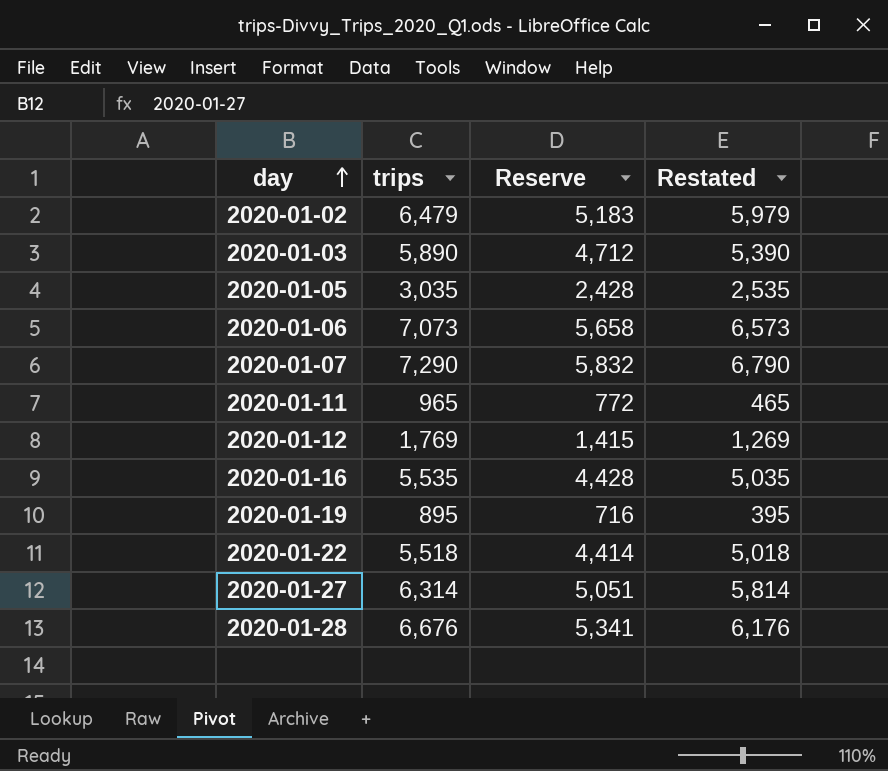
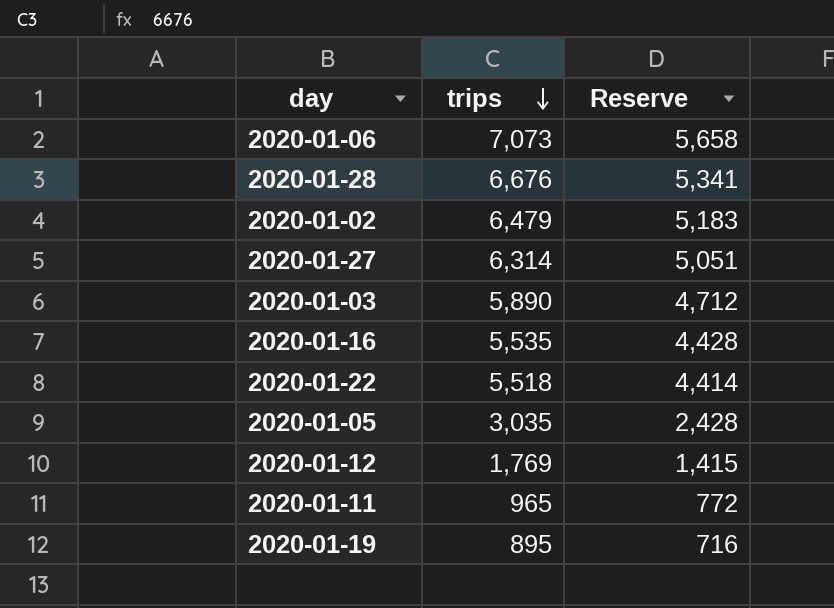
row order: day ascending -> trips descending
column Restated | formula: [trips] - 500 -> none
row 2020-01-07: 7,290 | 5,832 | 6,790 -> none

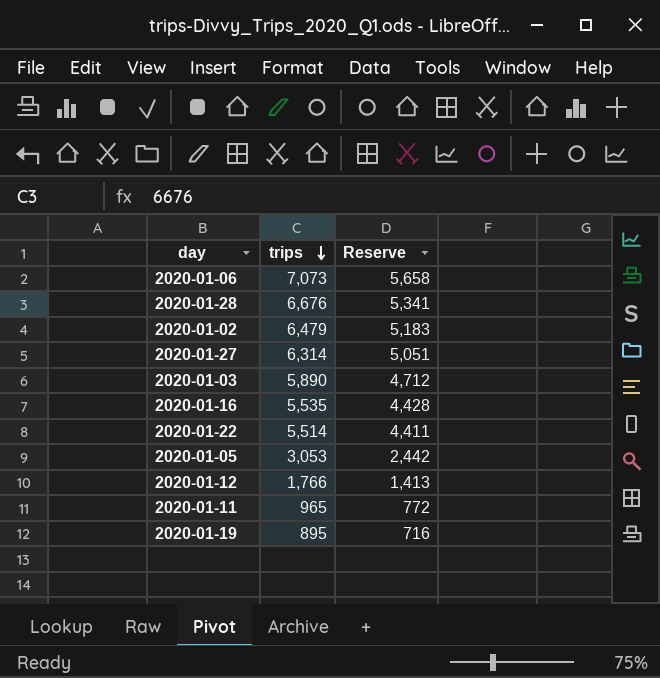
2020-01-22 | trips: 5,518 -> 5,514
2020-01-22 | Reserve: 4,414 -> 4,411
2020-01-05 | trips: 3,035 -> 3,053
2020-01-05 | Reserve: 2,428 -> 2,442
2020-01-12 | trips: 1,769 -> 1,766
2020-01-12 | Reserve: 1,415 -> 1,413

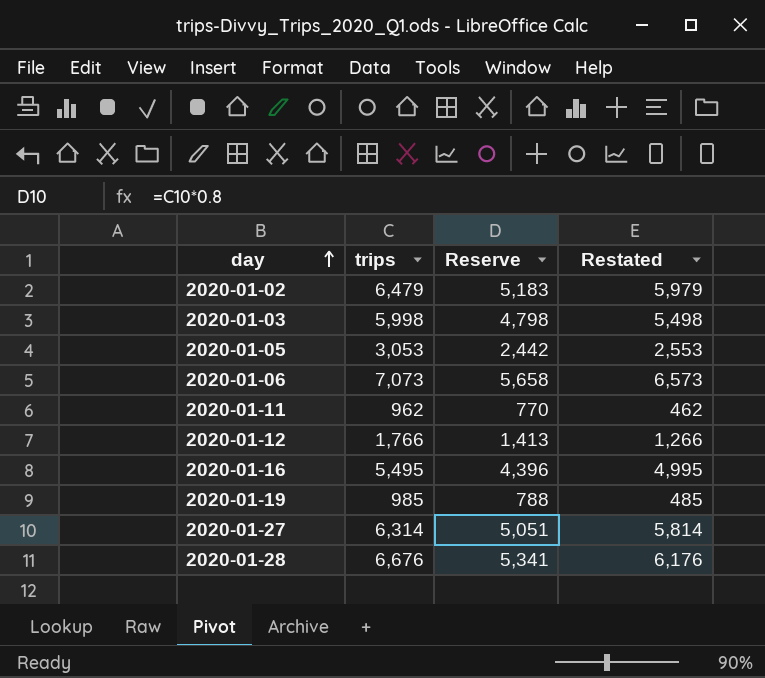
row order: trips descending -> day ascending
column Restated | formula: none -> [trips] - 500
row 2020-01-22: 5,514 | 4,411 -> none
2020-01-03 | trips: 5,890 -> 5,998
2020-01-03 | Reserve: 4,712 -> 4,798
2020-01-11 | trips: 965 -> 962
2020-01-11 | Reserve: 772 -> 770
2020-01-16 | trips: 5,535 -> 5,495
2020-01-16 | Reserve: 4,428 -> 4,396
2020-01-19 | trips: 895 -> 985
2020-01-19 | Reserve: 716 -> 788

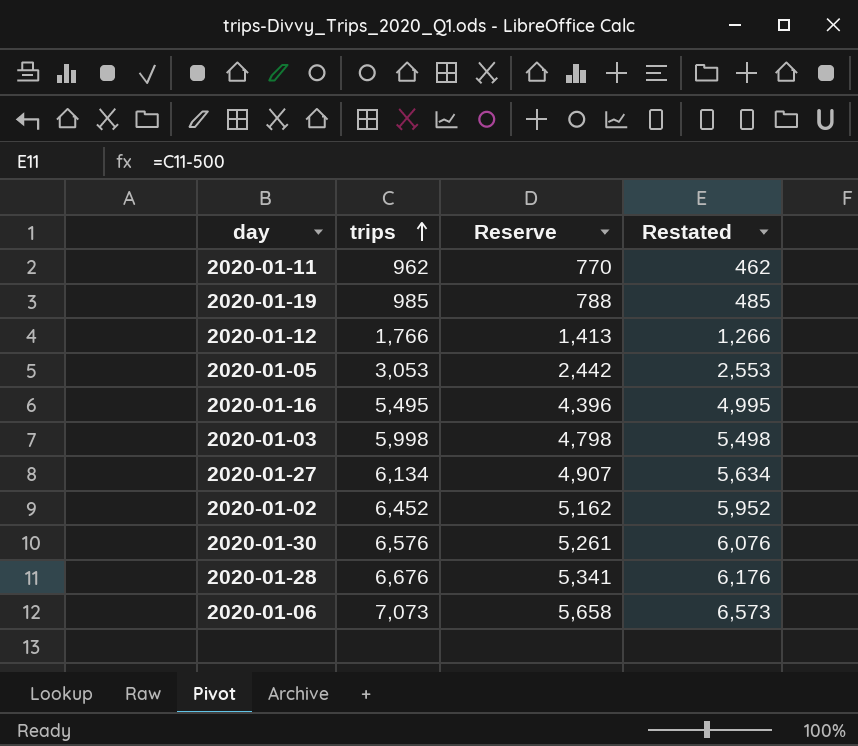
row order: day ascending -> trips ascending
2020-01-27 | trips: 6,314 -> 6,134
2020-01-27 | Reserve: 5,051 -> 4,907
2020-01-27 | Restated: 5,814 -> 5,634
2020-01-02 | trips: 6,479 -> 6,452
2020-01-02 | Reserve: 5,183 -> 5,162
2020-01-02 | Restated: 5,979 -> 5,952
row 2020-01-30: none -> 6,576 | 5,261 | 6,076

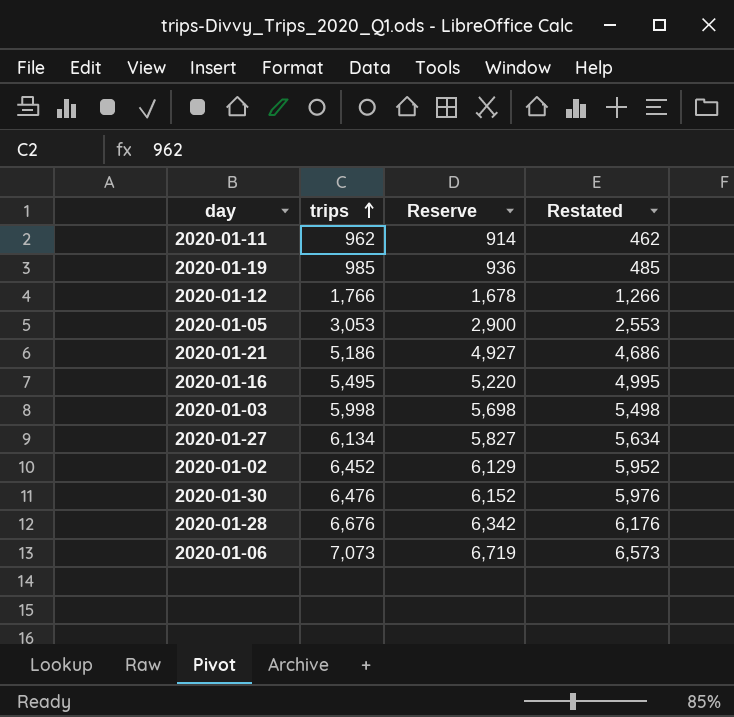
column Reserve | formula: [trips] * 0.8 -> [trips] * 0.95
row 2020-01-21: none -> 5,186 | 4,927 | 4,686
2020-01-30 | trips: 6,576 -> 6,476
2020-01-30 | Restated: 6,076 -> 5,976

